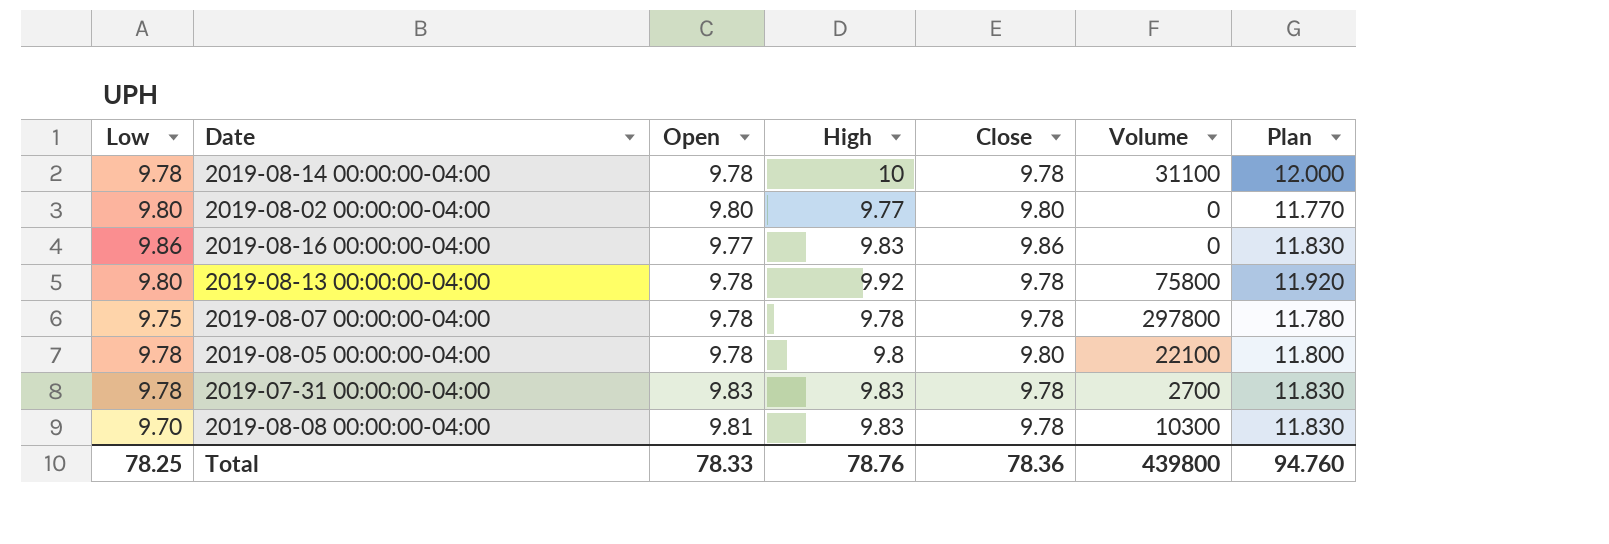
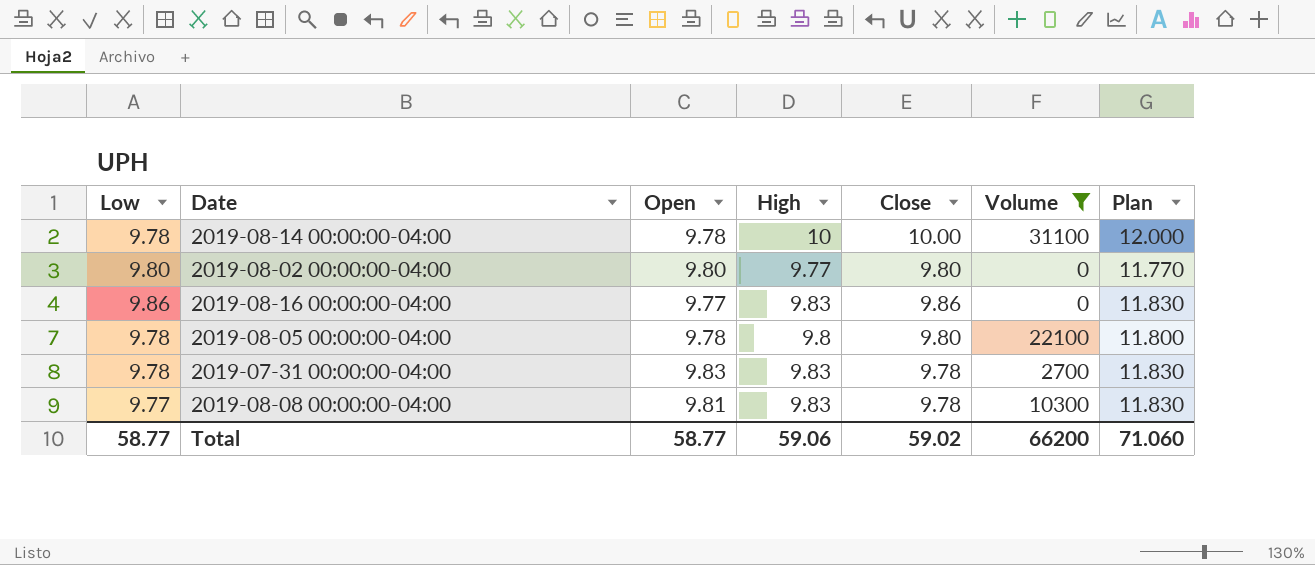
filter: none -> Volume <= 31100
2019-08-14 00:00:00-04:00 | Close: 9.78 -> 10.00
2019-08-08 00:00:00-04:00 | Low: 9.70 -> 9.77
Total | Low: 78.25 -> 58.77
Total | Open: 78.33 -> 58.77
Total | High: 78.76 -> 59.06
Total | Close: 78.36 -> 59.02
Total | Volume: 439800 -> 66200
Total | Plan: 94.760 -> 71.060

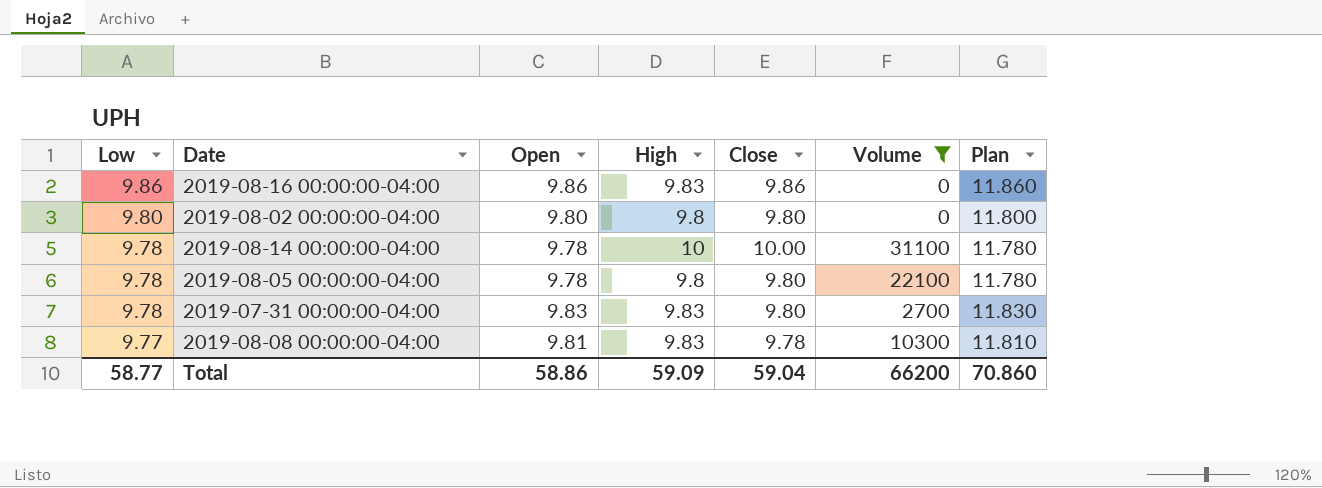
row order: none -> Low descending
column Plan | formula: [High] + 2 -> [Open] + 2
2019-08-16 00:00:00-04:00 | Open: 9.77 -> 9.86
2019-08-02 00:00:00-04:00 | High: 9.77 -> 9.8
2019-07-31 00:00:00-04:00 | Close: 9.78 -> 9.80
Total | Open: 58.77 -> 58.86
Total | High: 59.06 -> 59.09
Total | Close: 59.02 -> 59.04
Total | Plan: 71.060 -> 70.860

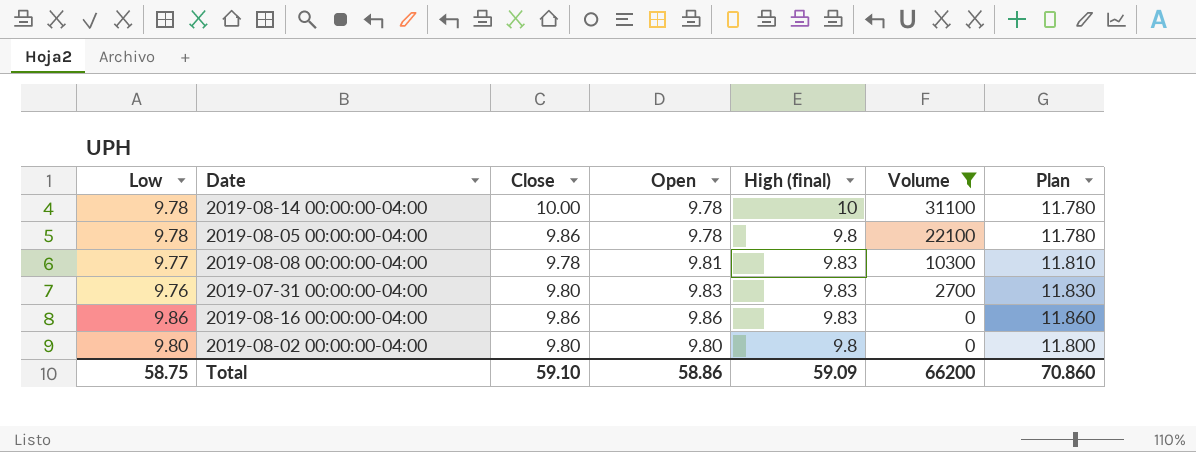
row order: Low descending -> Volume descending
column Close | position: 5 -> 3
column name: High -> High (final)
2019-08-05 00:00:00-04:00 | Close: 9.80 -> 9.86
2019-07-31 00:00:00-04:00 | Low: 9.78 -> 9.76
Total | Low: 58.77 -> 58.75
Total | Close: 59.04 -> 59.10

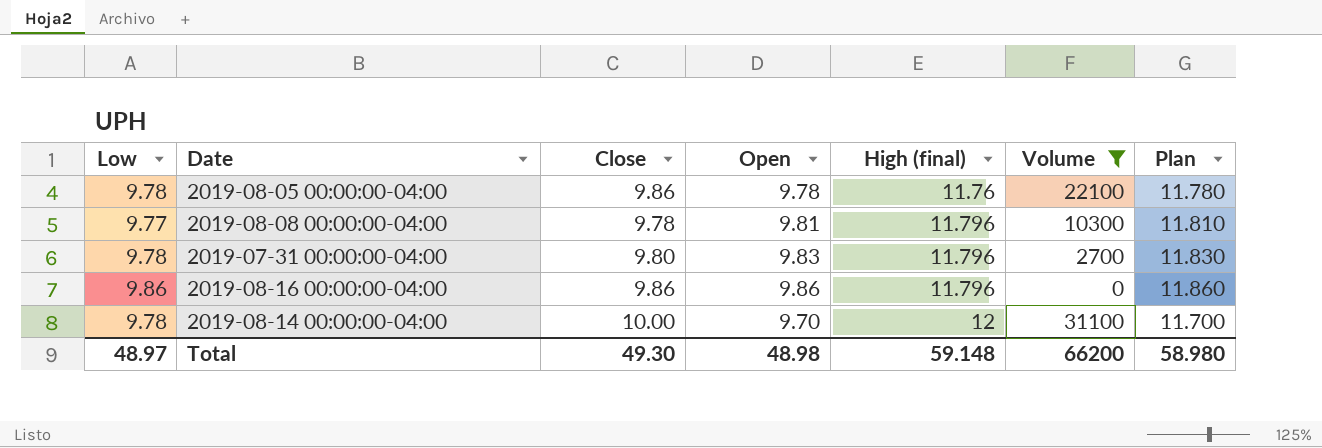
row order: Volume descending -> High (final) ascending
row 2019-08-02 00:00:00-04:00: 9.80 | 9.80 | 9.80 | 9.8 | 0 | 11.800 -> none
2019-08-05 00:00:00-04:00 | High (final): 9.8 -> 11.76
2019-08-08 00:00:00-04:00 | High (final): 9.83 -> 11.796
2019-07-31 00:00:00-04:00 | Low: 9.76 -> 9.78
2019-07-31 00:00:00-04:00 | High (final): 9.83 -> 11.796
2019-08-16 00:00:00-04:00 | High (final): 9.83 -> 11.796
2019-08-14 00:00:00-04:00 | Open: 9.78 -> 9.70
2019-08-14 00:00:00-04:00 | High (final): 10 -> 12
2019-08-14 00:00:00-04:00 | Plan: 11.780 -> 11.700
Total | Low: 58.75 -> 48.97
Total | Close: 59.10 -> 49.30
Total | Open: 58.86 -> 48.98
Total | High (final): 59.09 -> 59.148
Total | Plan: 70.860 -> 58.980

